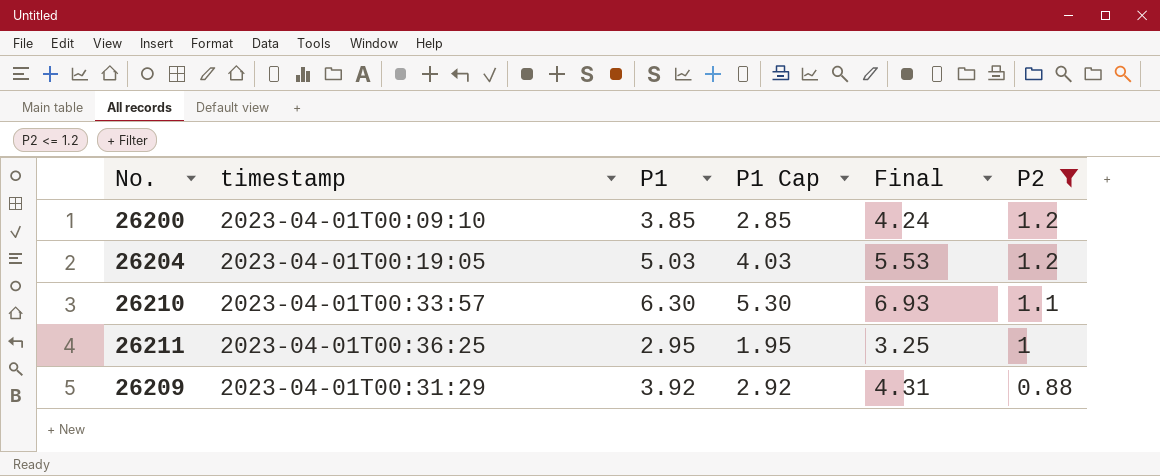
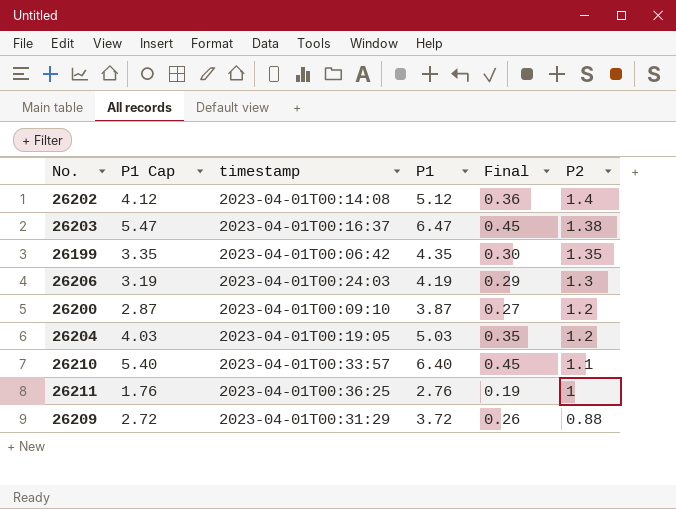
filter: P2 <= 1.2 -> none
column P1 Cap | position: 4 -> 2
column Final | formula: [P1] * 1.1 -> [P1] * 0.07
26200 | P1 Cap: 2.85 -> 2.87
26200 | P1: 3.85 -> 3.87
26210 | P1 Cap: 5.30 -> 5.40
26210 | P1: 6.30 -> 6.40
26211 | P1 Cap: 1.95 -> 1.76
26211 | P1: 2.95 -> 2.76
26209 | P1 Cap: 2.92 -> 2.72
26209 | P1: 3.92 -> 3.72

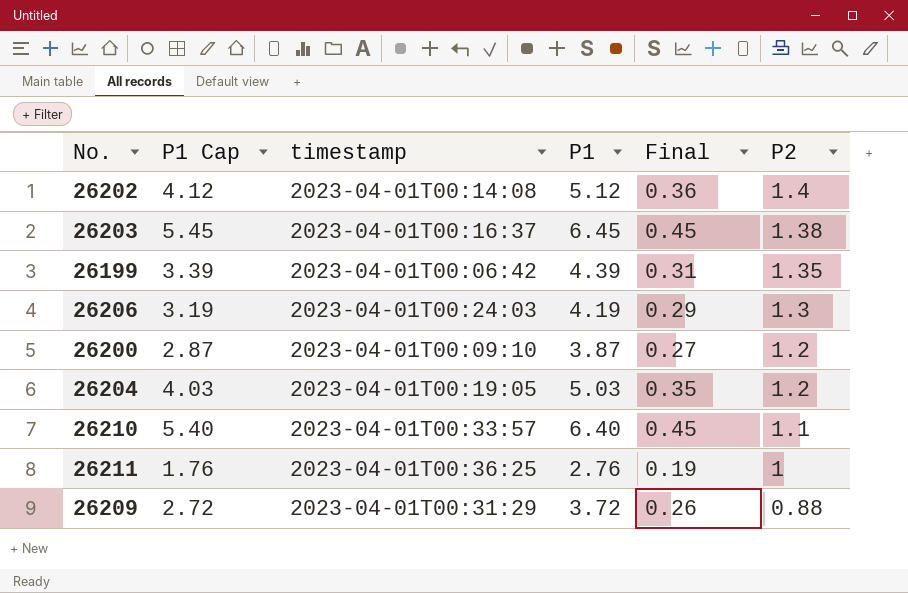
26203 | P1 Cap: 5.47 -> 5.45
26203 | P1: 6.47 -> 6.45
26199 | P1 Cap: 3.35 -> 3.39
26199 | P1: 4.35 -> 4.39
26199 | Final: 0.30 -> 0.31

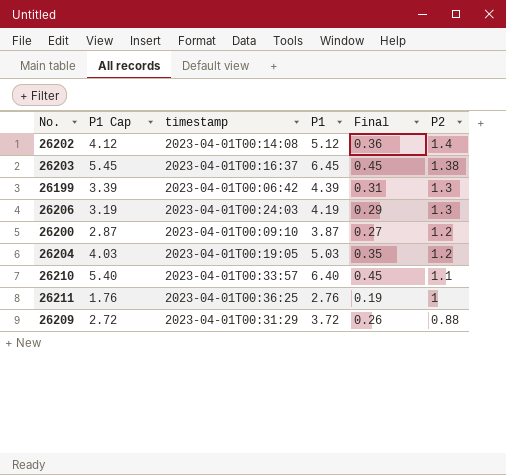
26199 | P2: 1.35 -> 1.3

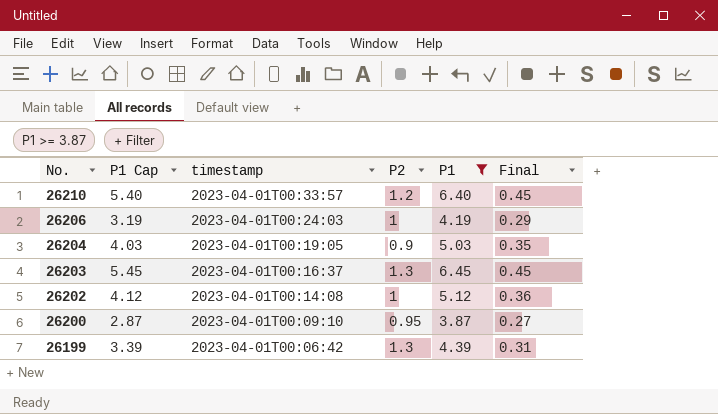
filter: none -> P1 >= 3.87
row order: P2 descending -> No. descending
column P2 | position: 6 -> 4
26210 | P2: 1.1 -> 1.2
26206 | P2: 1.3 -> 1
26204 | P2: 1.2 -> 0.9
26203 | P2: 1.38 -> 1.3
26202 | P2: 1.4 -> 1
26200 | P2: 1.2 -> 0.95

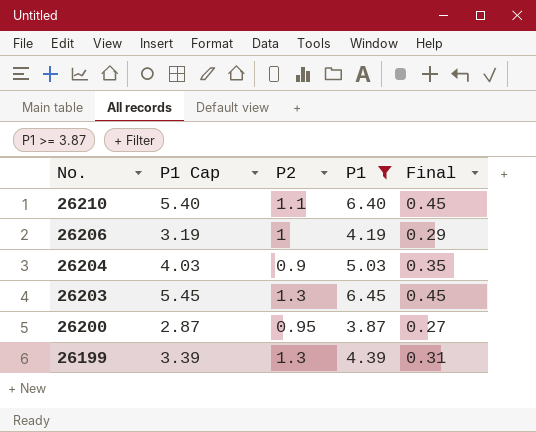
column timestamp | position: 3 -> none
row 26202: 4.12 | 2023-04-01T00:14:08 | 1 | 5.12 | 0.36 -> none
26210 | P2: 1.2 -> 1.1

